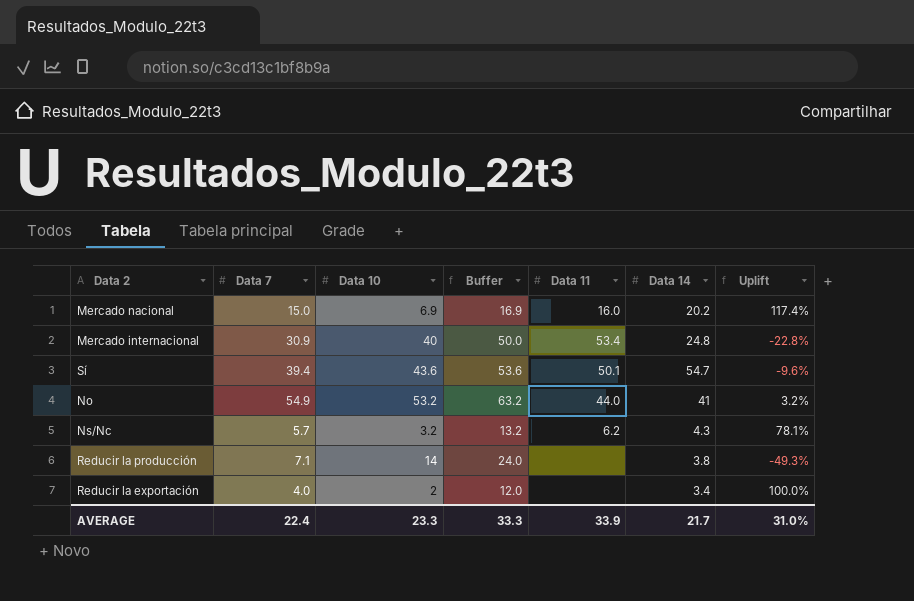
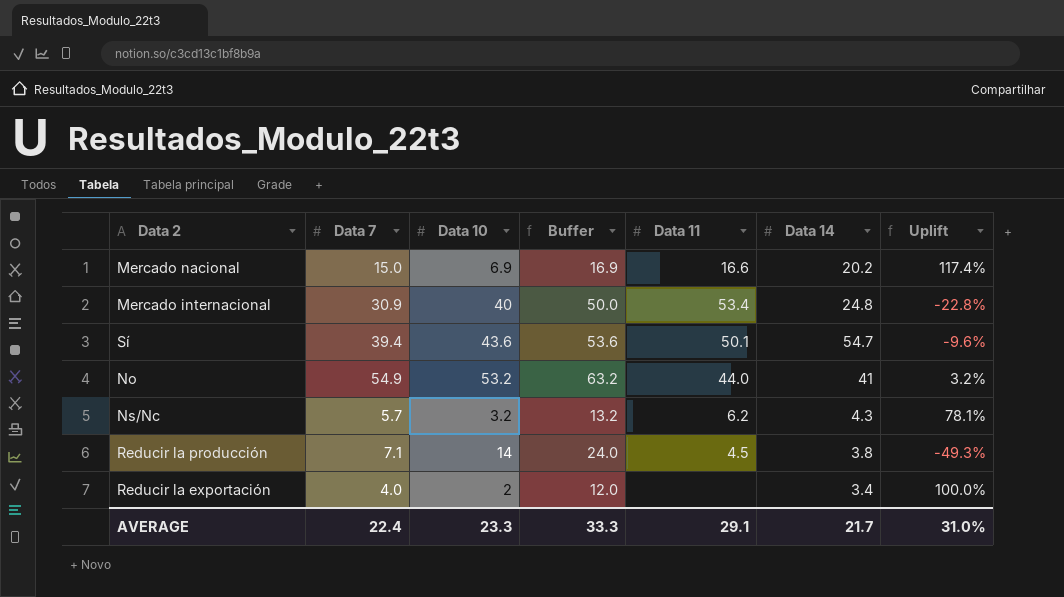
Mercado nacional | Data 11: 16.0 -> 16.6
Reducir la producción | Data 11: none -> 4.5
AVERAGE | Data 11: 33.9 -> 29.1

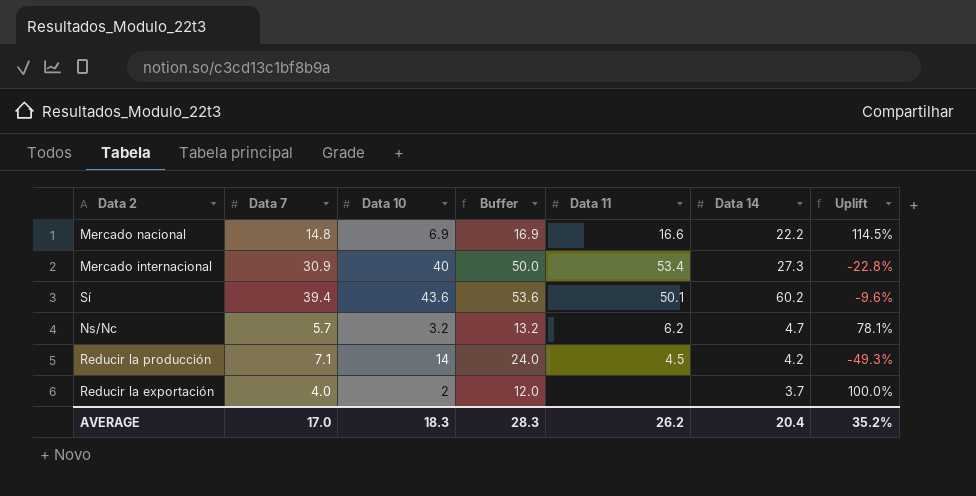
row No: 54.9 | 53.2 | 63.2 | 44.0 | 41 | 3.2% -> none
Mercado nacional | Data 7: 15.0 -> 14.8
Mercado nacional | Data 14: 20.2 -> 22.2
Mercado nacional | Uplift: 117.4% -> 114.5%
Mercado internacional | Data 14: 24.8 -> 27.3
Sí | Data 14: 54.7 -> 60.2
Ns/Nc | Data 14: 4.3 -> 4.7
Reducir la producción | Data 14: 3.8 -> 4.2
Reducir la exportación | Data 14: 3.4 -> 3.7
AVERAGE | Data 7: 22.4 -> 17.0
AVERAGE | Data 10: 23.3 -> 18.3
AVERAGE | Buffer: 33.3 -> 28.3
AVERAGE | Data 11: 29.1 -> 26.2
AVERAGE | Data 14: 21.7 -> 20.4
AVERAGE | Uplift: 31.0% -> 35.2%

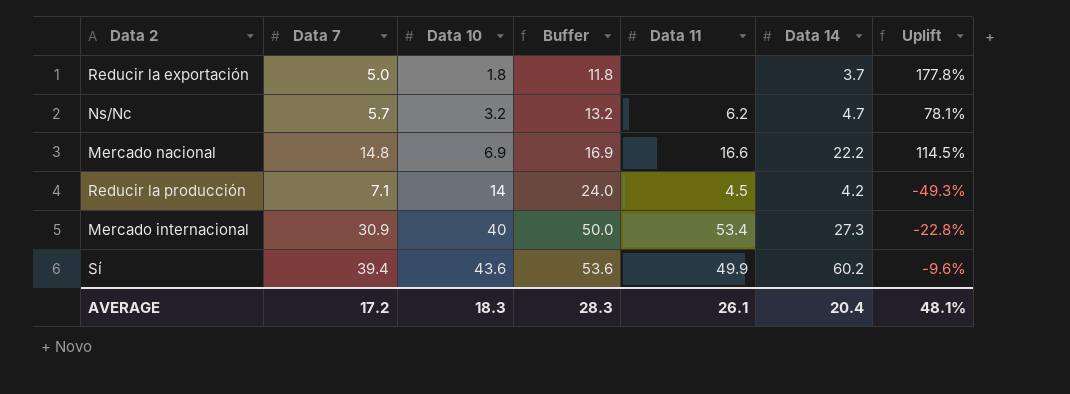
row order: none -> Data 10 ascending
Reducir la exportación | Data 7: 4.0 -> 5.0
Reducir la exportación | Data 10: 2 -> 1.8
Reducir la exportación | Buffer: 12.0 -> 11.8
Reducir la exportación | Uplift: 100.0% -> 177.8%
Sí | Data 11: 50.1 -> 49.9
AVERAGE | Data 7: 17.0 -> 17.2
AVERAGE | Data 11: 26.2 -> 26.1
AVERAGE | Uplift: 35.2% -> 48.1%

